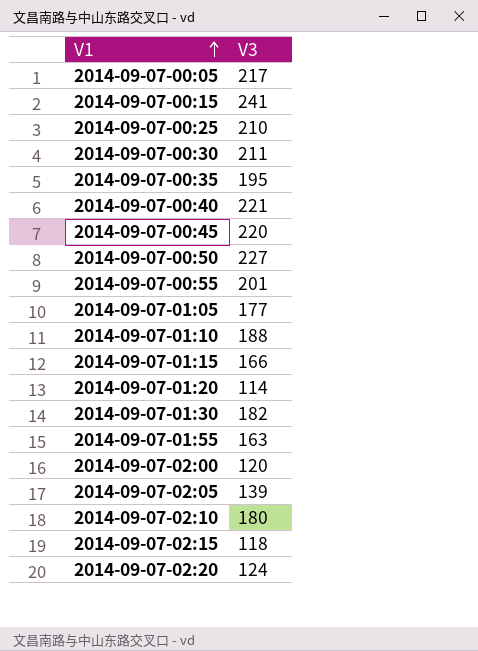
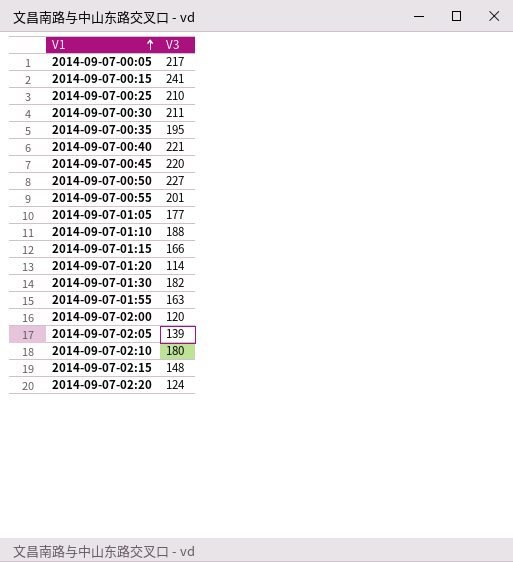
2014-09-07-02:15 | V3: 118 -> 148

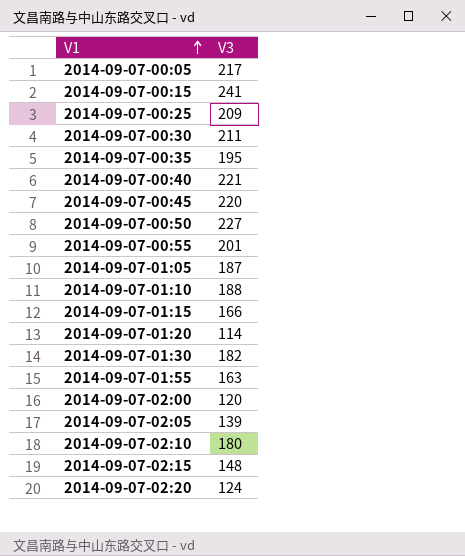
2014-09-07-00:25 | V3: 210 -> 209
2014-09-07-01:05 | V3: 177 -> 187

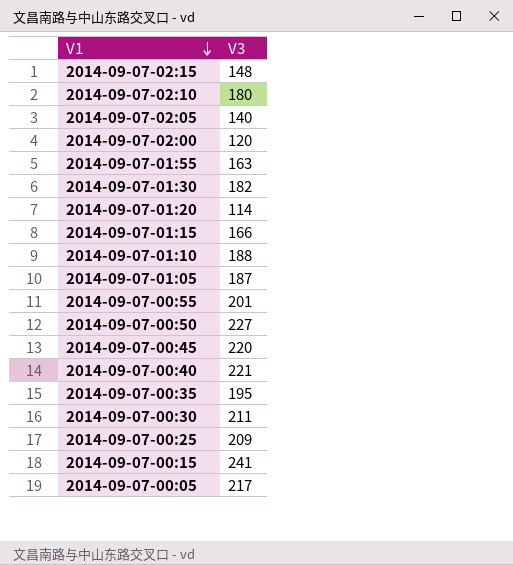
row order: V1 ascending -> V1 descending
row 2014-09-07-02:20: 124 -> none
2014-09-07-02:05 | V3: 139 -> 140

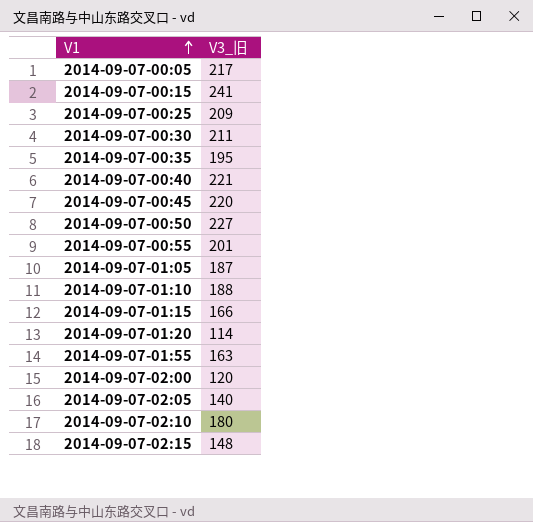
row order: V1 descending -> V1 ascending
column name: V3 -> V3_旧
row 2014-09-07-01:30: 182 -> none

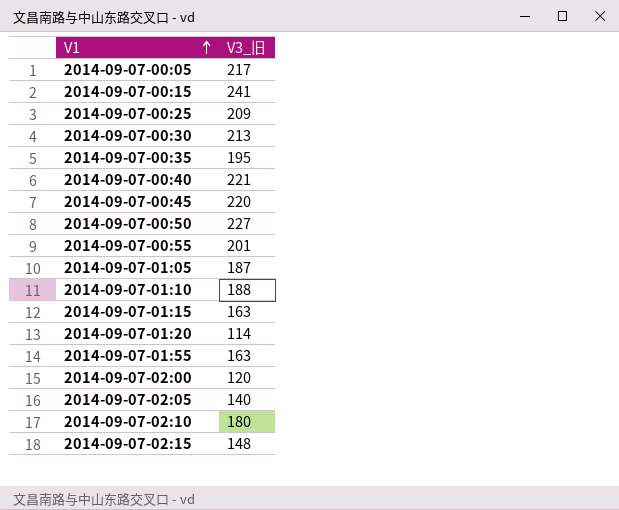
2014-09-07-00:30 | V3_旧: 211 -> 213
2014-09-07-01:15 | V3_旧: 166 -> 163

